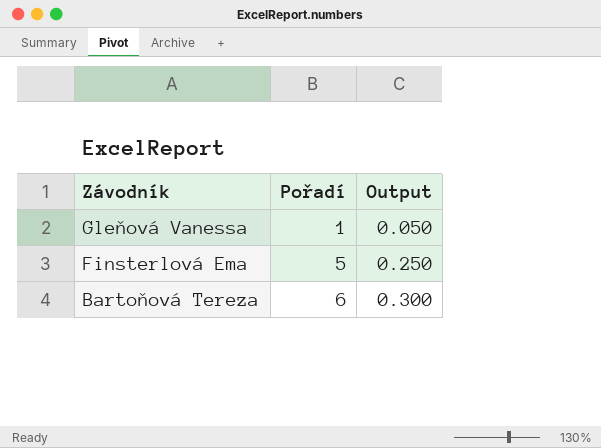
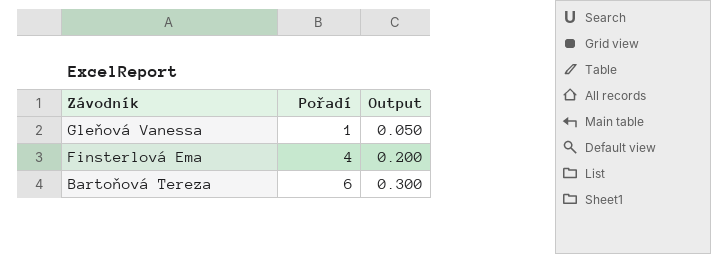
Finsterlová Ema | Pořadí: 5 -> 4
Finsterlová Ema | Output: 0.250 -> 0.200

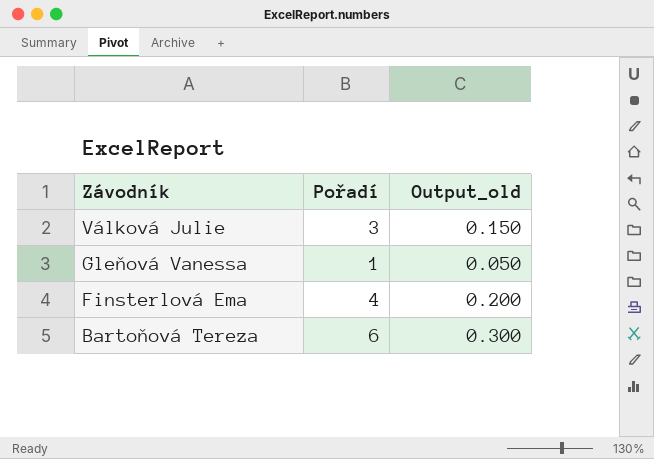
column name: Output -> Output_old
row Válková Julie: none -> 3 | 0.150

